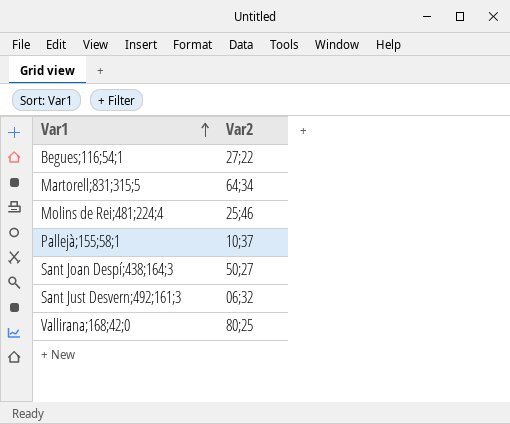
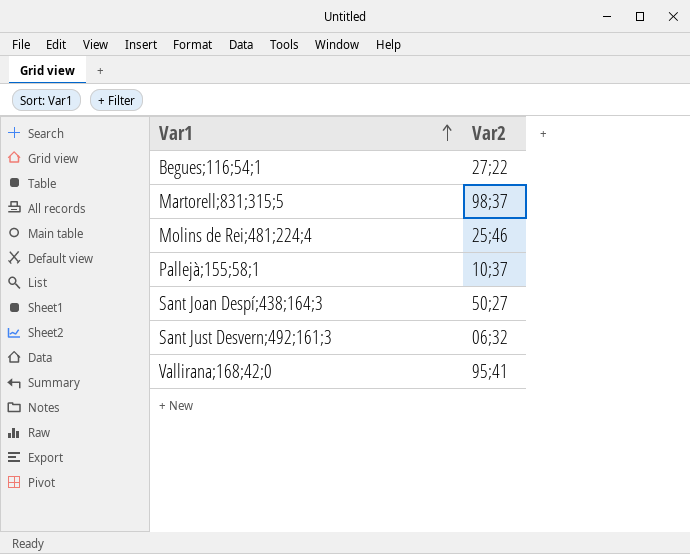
Martorell;831;315;5 | Var2: 64;34 -> 98;37
Vallirana;168;42;0 | Var2: 80;25 -> 95;41

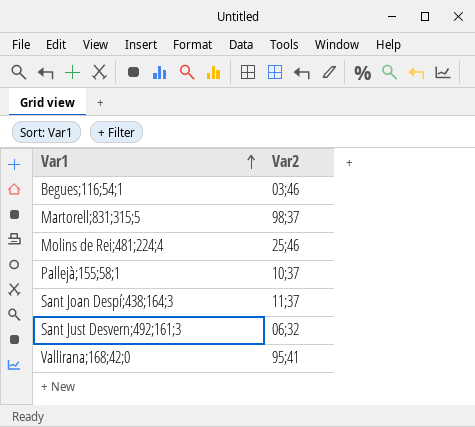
Begues;116;54;1 | Var2: 27;22 -> 03;46
Sant Joan Despí;438;164;3 | Var2: 50;27 -> 11;37

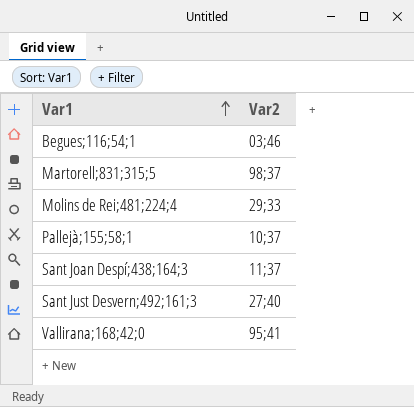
Molins de Rei;481;224;4 | Var2: 25;46 -> 29;33
Sant Just Desvern;492;161;3 | Var2: 06;32 -> 27;40

